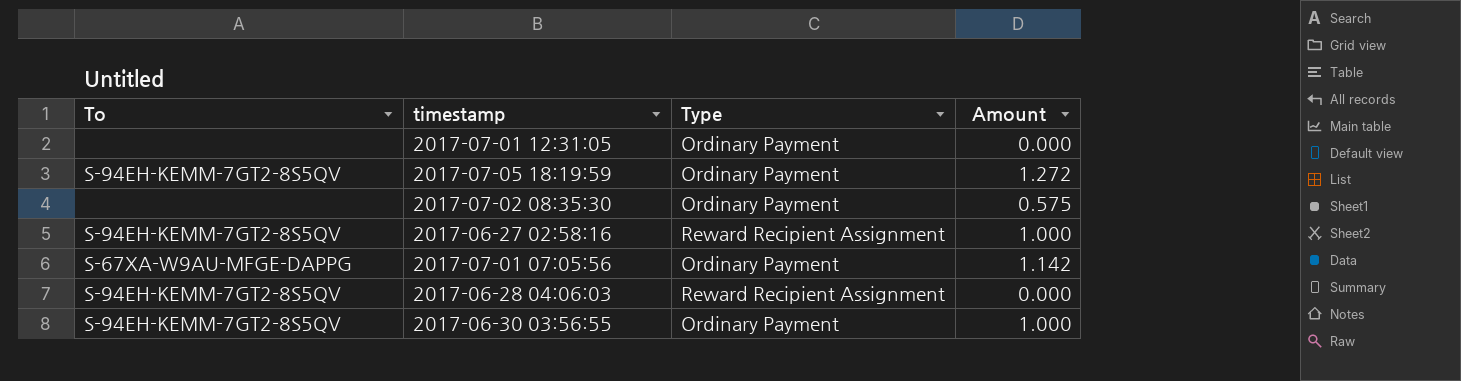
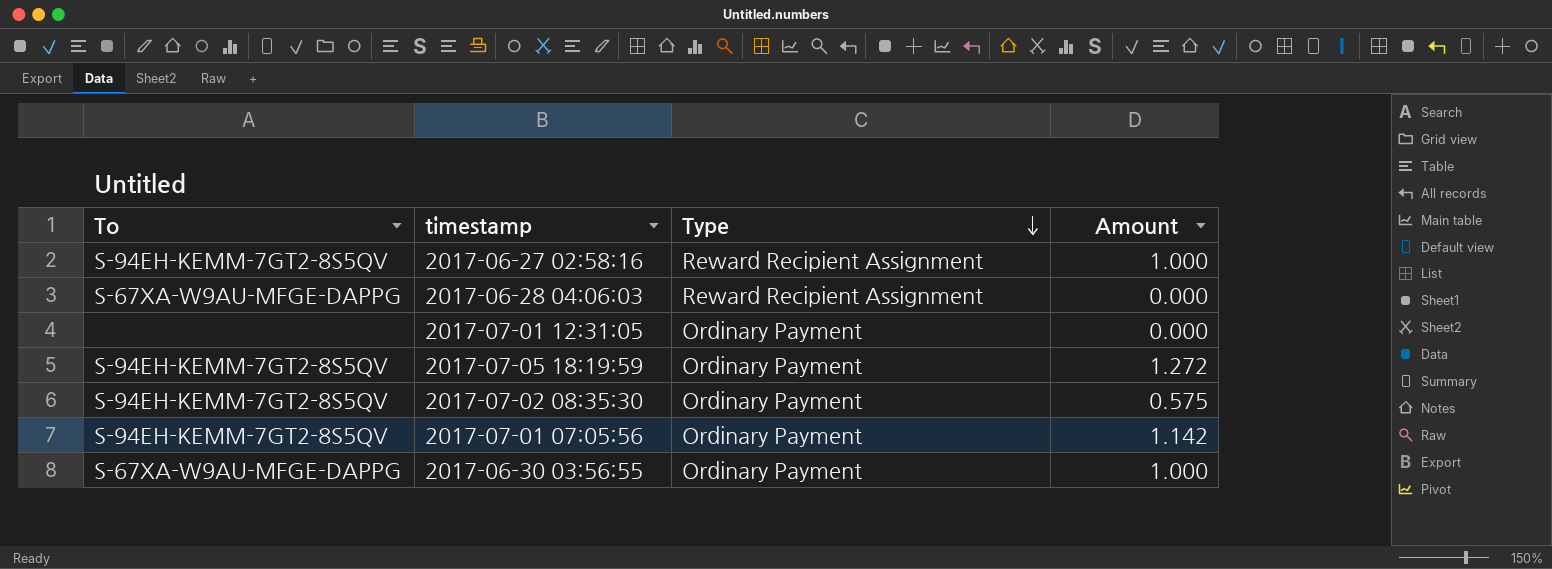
row order: none -> Type descending
2017-06-28 04:06:03 | To: S-94EH-KEMM-7GT2-8S5QV -> S-67XA-W9AU-MFGE-DAPPG
2017-07-02 08:35:30 | To: none -> S-94EH-KEMM-7GT2-8S5QV
2017-07-01 07:05:56 | To: S-67XA-W9AU-MFGE-DAPPG -> S-94EH-KEMM-7GT2-8S5QV
2017-06-30 03:56:55 | To: S-94EH-KEMM-7GT2-8S5QV -> S-67XA-W9AU-MFGE-DAPPG

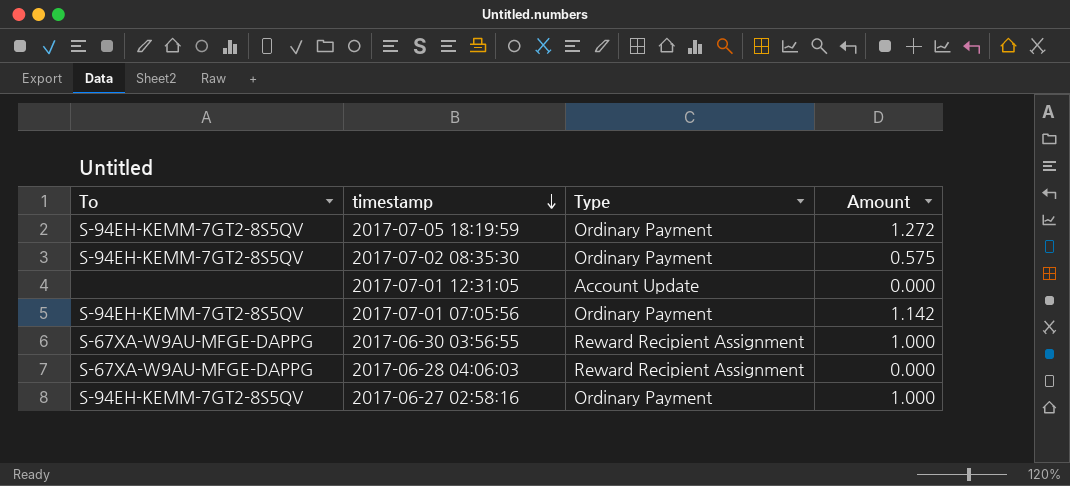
row order: Type descending -> timestamp descending
2017-07-01 12:31:05 | Type: Ordinary Payment -> Account Update
2017-06-30 03:56:55 | Type: Ordinary Payment -> Reward Recipient Assignment
2017-06-27 02:58:16 | Type: Reward Recipient Assignment -> Ordinary Payment

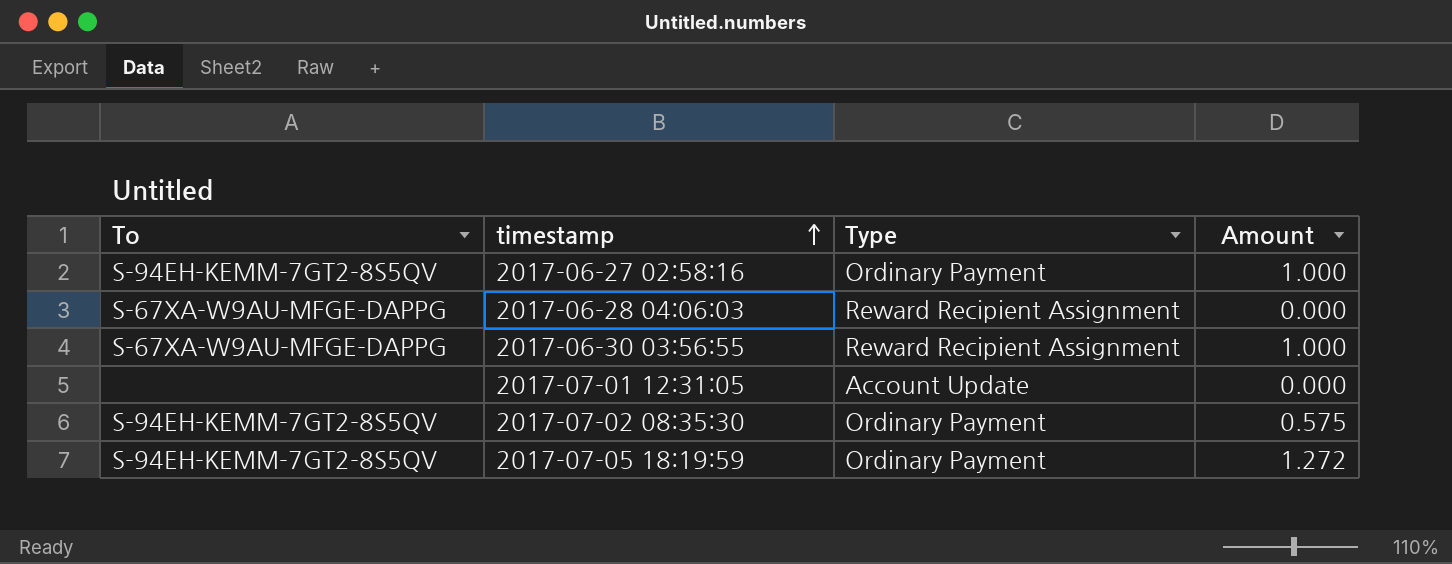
row order: timestamp descending -> timestamp ascending
row 2017-07-01 07:05:56: S-94EH-KEMM-7GT2-8S5QV | Ordinary Payment | 1.142 -> none

